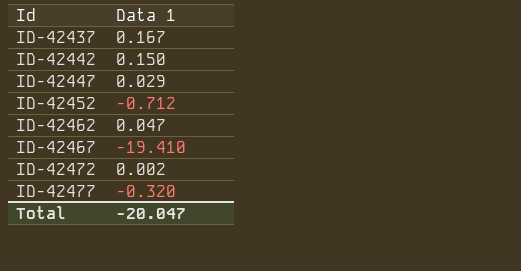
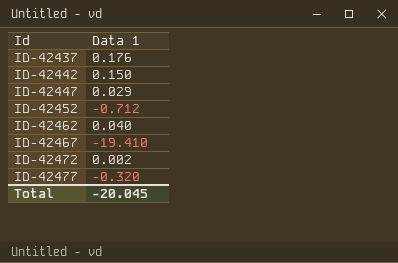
ID-42437 | Data 1: 0.167 -> 0.176
ID-42462 | Data 1: 0.047 -> 0.040
Total | Data 1: -20.047 -> -20.045

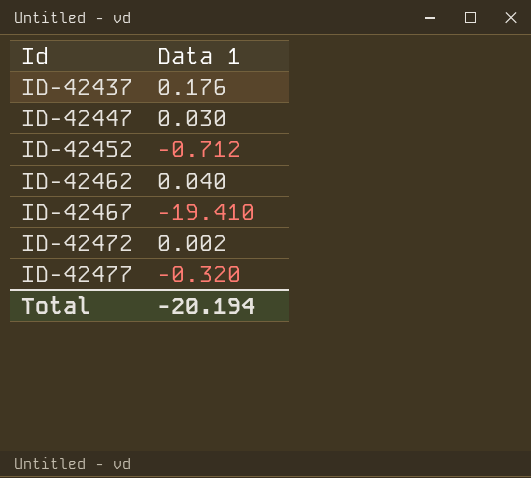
row ID-42442: 0.150 -> none
ID-42447 | Data 1: 0.029 -> 0.030
Total | Data 1: -20.045 -> -20.194

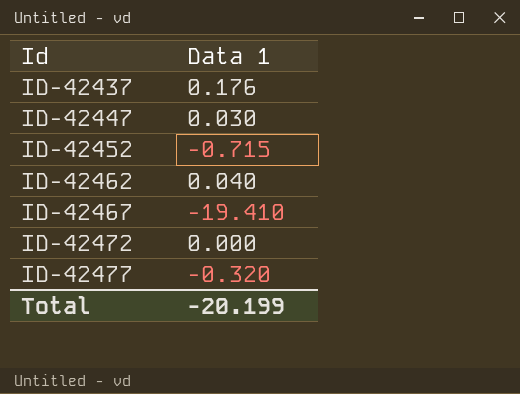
ID-42452 | Data 1: -0.712 -> -0.715
ID-42472 | Data 1: 0.002 -> 0.000
Total | Data 1: -20.194 -> -20.199

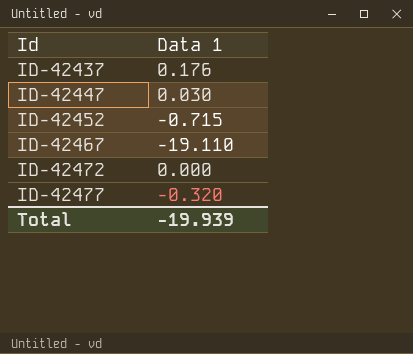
row ID-42462: 0.040 -> none
ID-42467 | Data 1: -19.410 -> -19.110
Total | Data 1: -20.199 -> -19.939

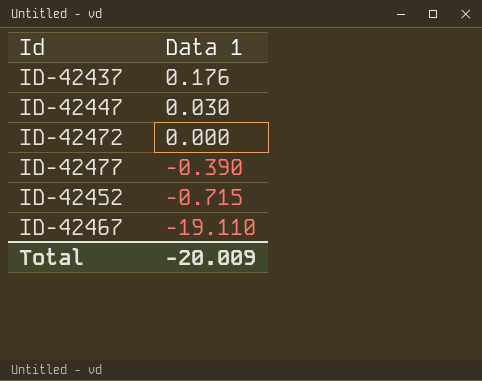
row order: Id ascending -> Data 1 descending
ID-42477 | Data 1: -0.320 -> -0.390
Total | Data 1: -19.939 -> -20.009

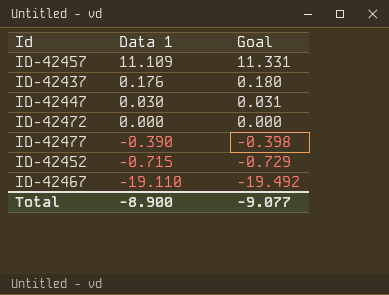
column Goal | formula: none -> [Data 1] * 1.02
row ID-42457: none -> 11.109 | 11.331
Total | Data 1: -20.009 -> -8.900

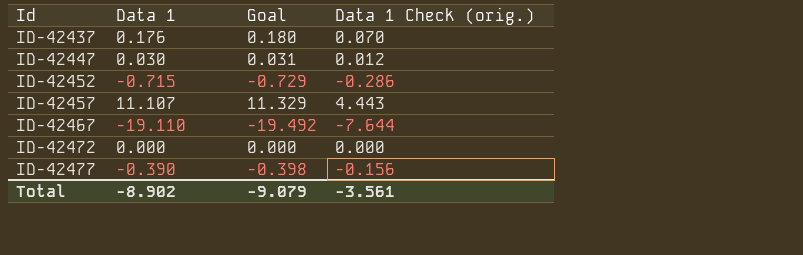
row order: Data 1 descending -> Id ascending
column Data 1 Check (orig.) | formula: none -> [Data 1] * 0.4
ID-42457 | Data 1: 11.109 -> 11.107
ID-42457 | Goal: 11.331 -> 11.329
Total | Data 1: -8.900 -> -8.902
Total | Goal: -9.077 -> -9.079

